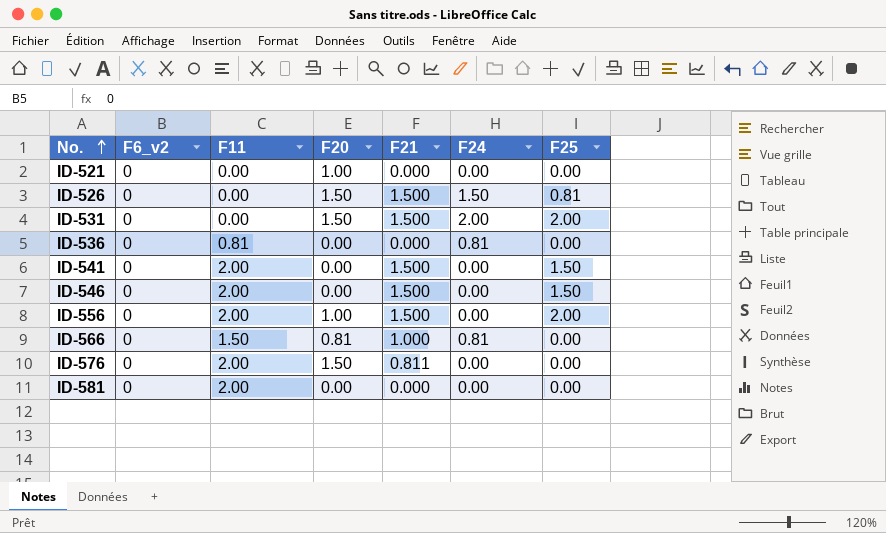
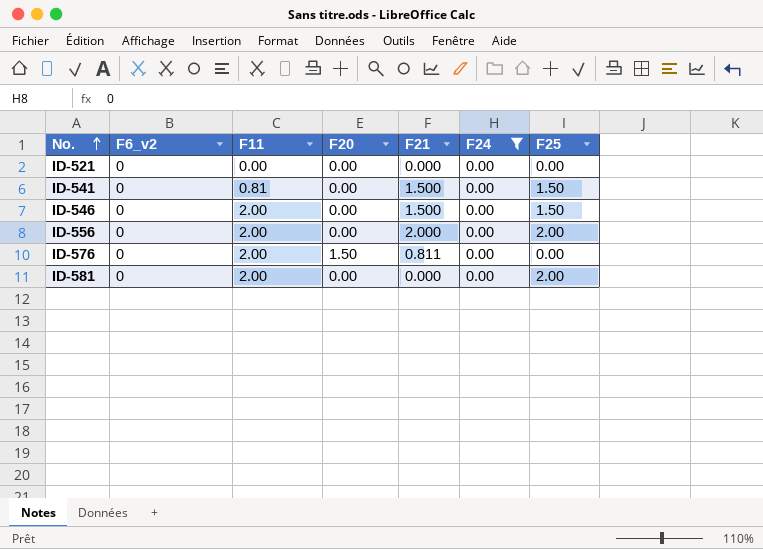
filter: none -> F24 = 0.00
ID-521 | F20: 1.00 -> 0.00
ID-541 | F11: 2.00 -> 0.81
ID-556 | F20: 1.00 -> 0.00
ID-556 | F21: 1.500 -> 2.000
ID-581 | F25: 0.00 -> 2.00

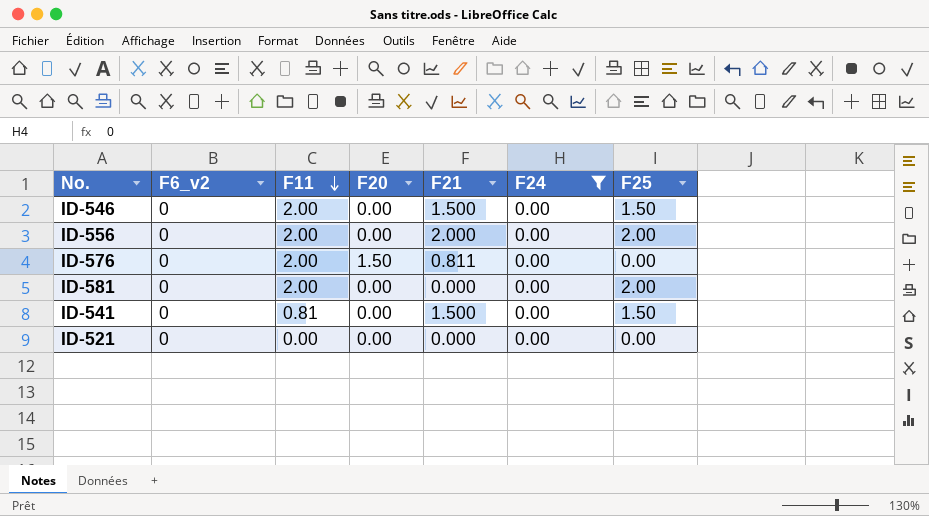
row order: No. ascending -> F11 descending

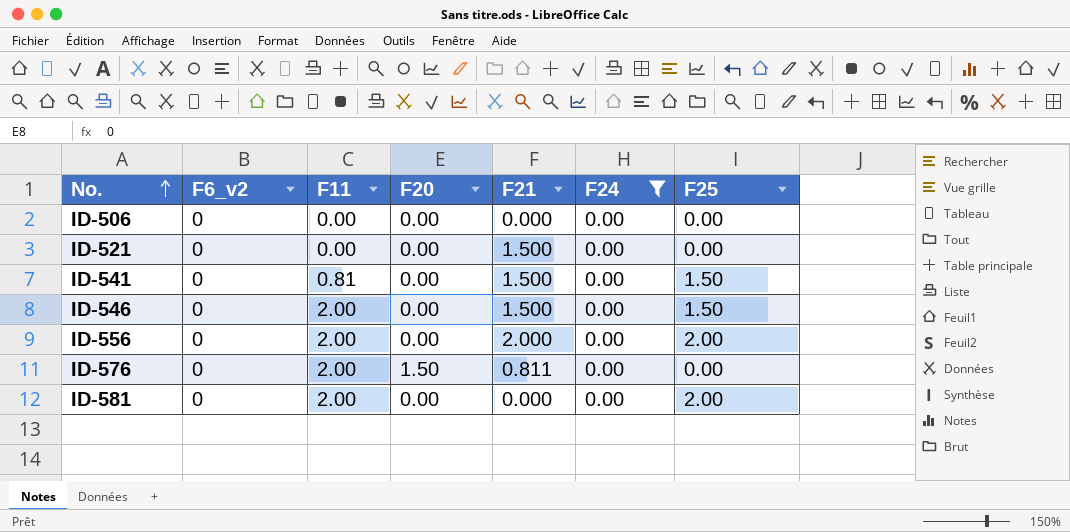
row order: F11 descending -> No. ascending
row ID-506: none -> 0 | 0.00 | 0.00 | 0.000 | 0.00 | 0.00
ID-521 | F21: 0.000 -> 1.500

